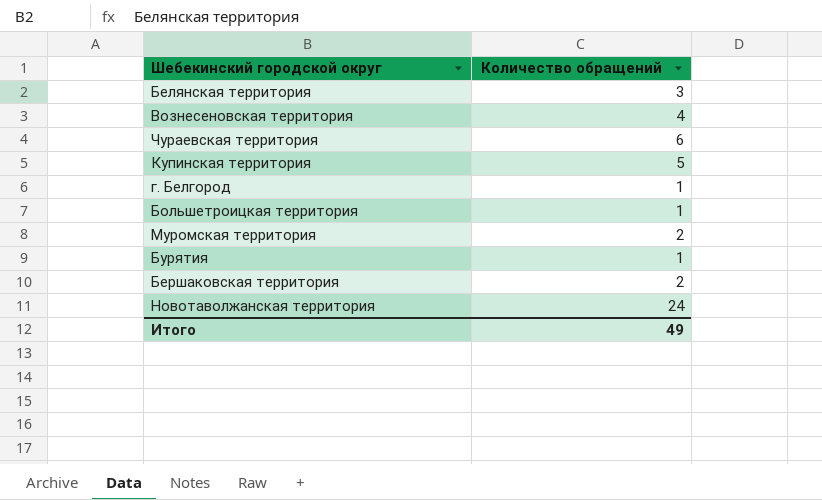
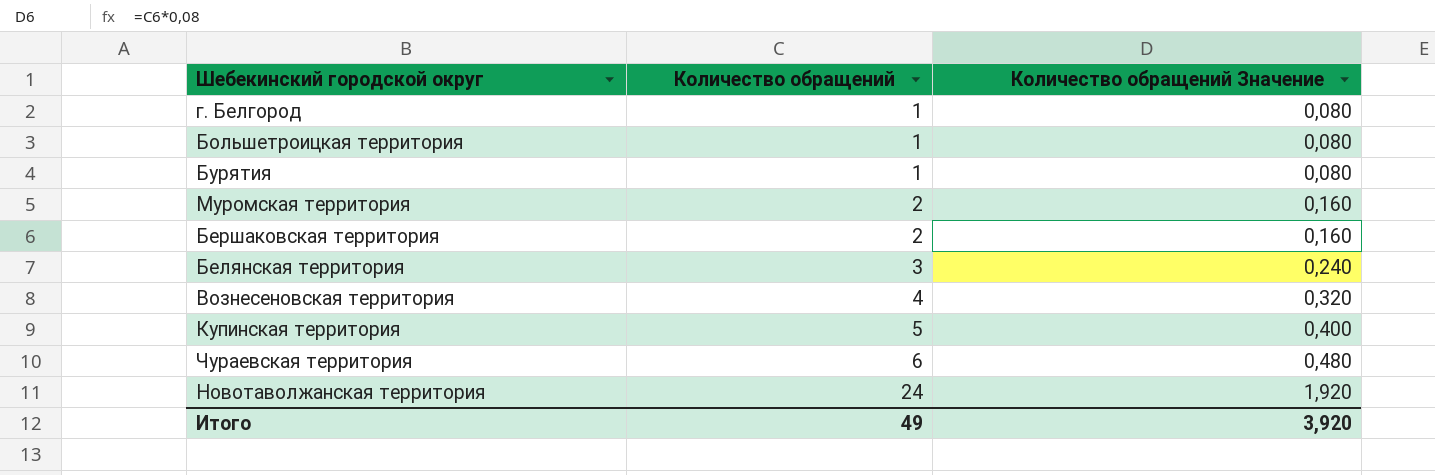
row order: none -> Количество обращений ascending
column Количество обращений Значение | formula: none -> [Количество обращений] * 0,08

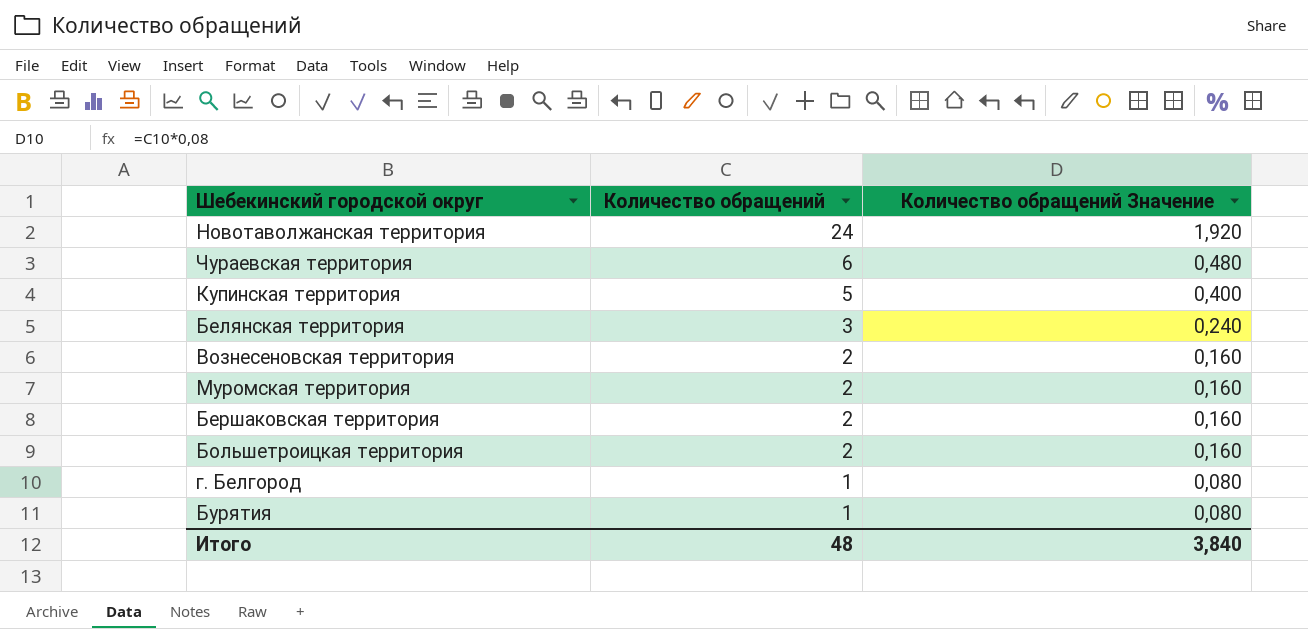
row order: Количество обращений ascending -> Количество обращений descending
Вознесеновская территория | Количество обращений: 4 -> 2
Вознесеновская территория | Количество обращений Значение: 0,320 -> 0,160
Большетроицкая территория | Количество обращений: 1 -> 2
Большетроицкая территория | Количество обращений Значение: 0,080 -> 0,160
Итого | Количество обращений: 49 -> 48
Итого | Количество обращений Значение: 3,920 -> 3,840

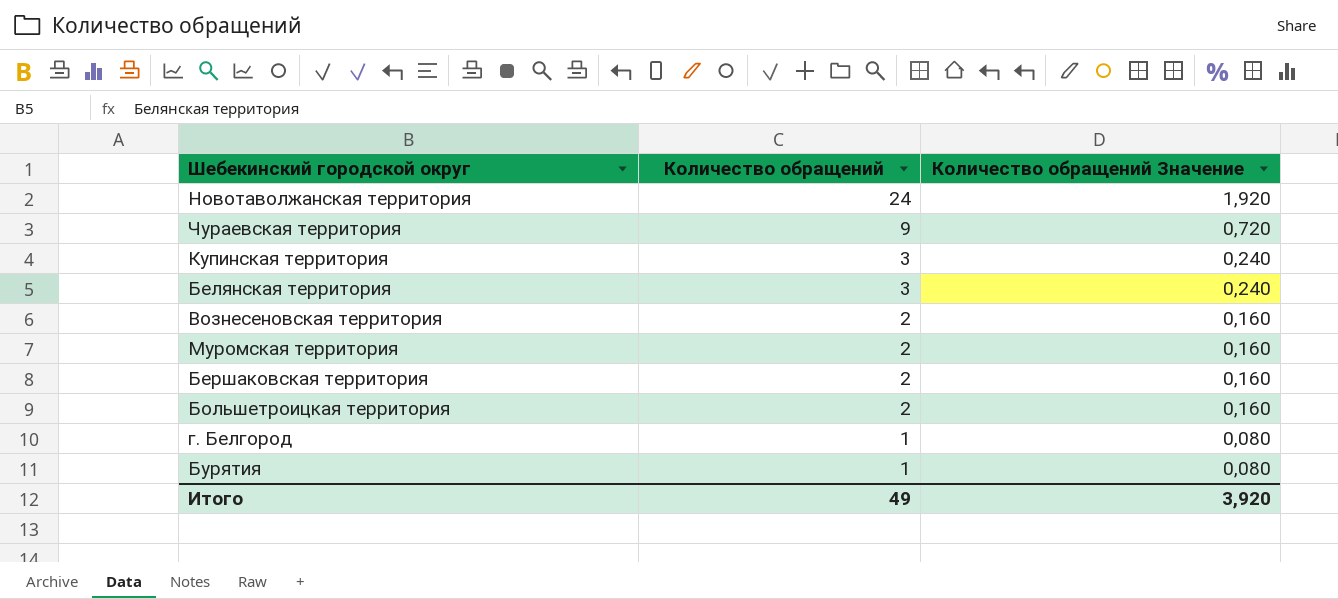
Чураевская территория | Количество обращений: 6 -> 9
Чураевская территория | Количество обращений Значение: 0,480 -> 0,720
Купинская территория | Количество обращений: 5 -> 3
Купинская территория | Количество обращений Значение: 0,400 -> 0,240
Итого | Количество обращений: 48 -> 49
Итого | Количество обращений Значение: 3,840 -> 3,920

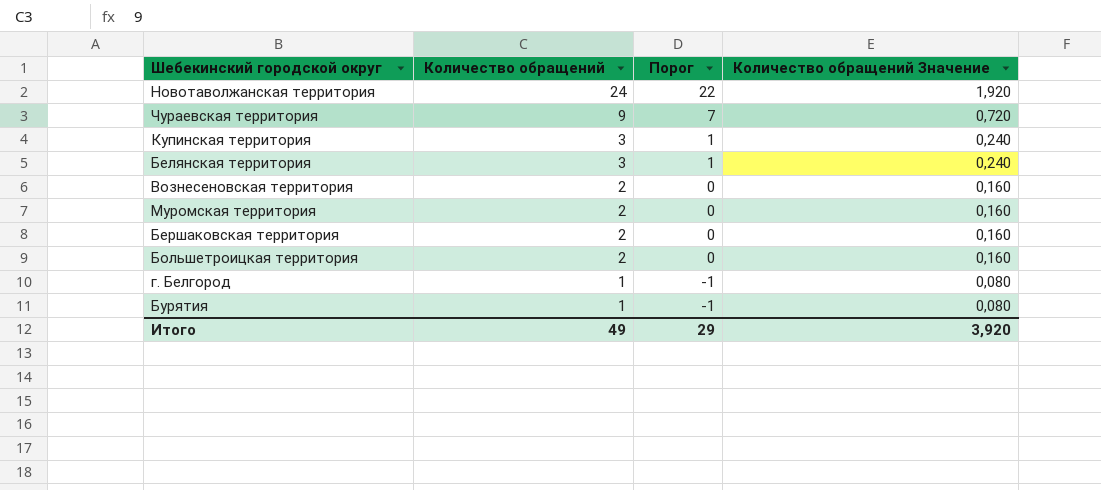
column Порог | formula: none -> [Количество обращений] - 2

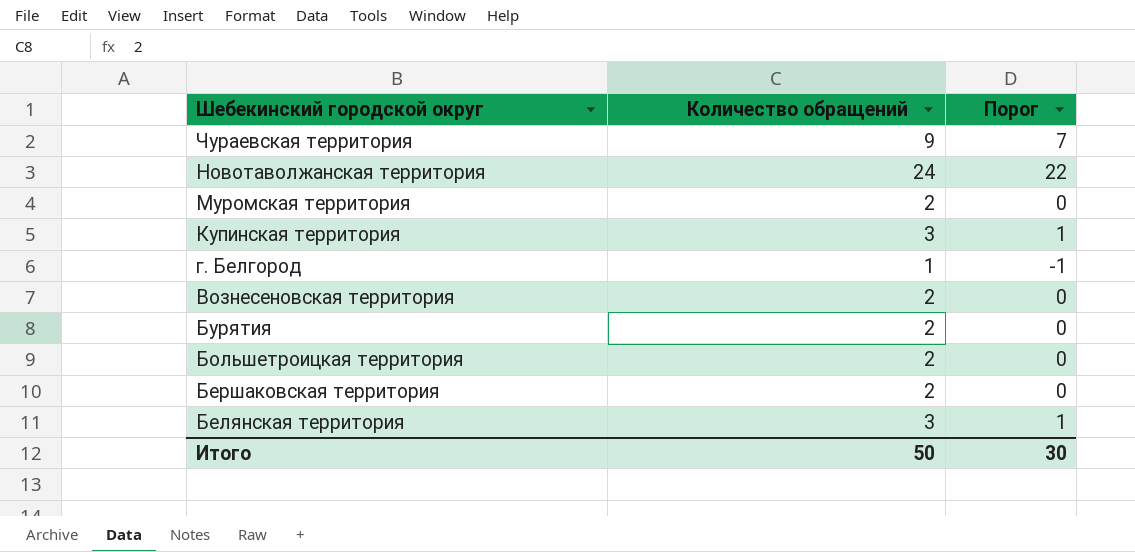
row order: Количество обращений descending -> Шебекинский городской округ descending
column Количество обращений Значение | formula: [Количество обращений] * 0,08 -> none
Бурятия | Количество обращений: 1 -> 2
Бурятия | Порог: -1 -> 0
Итого | Количество обращений: 49 -> 50
Итого | Порог: 29 -> 30

